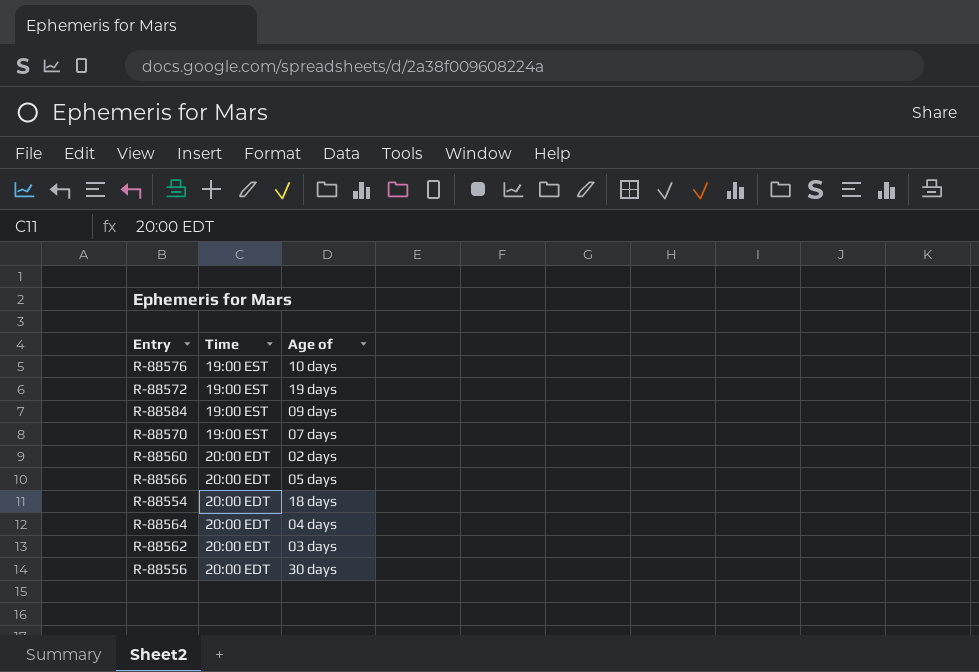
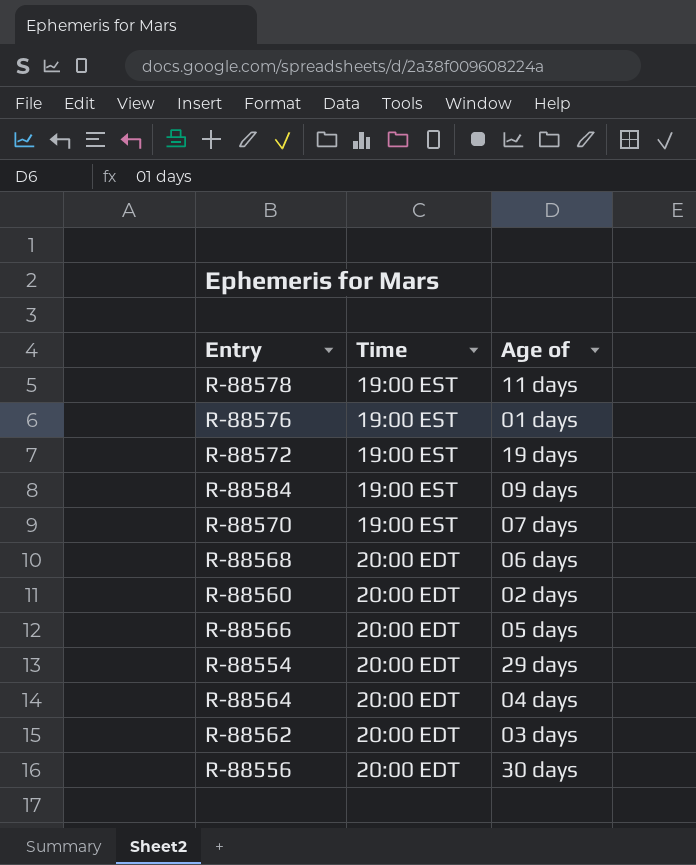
row R-88578: none -> 19:00 EST | 11 days
R-88576 | Age of: 10 days -> 01 days
row R-88568: none -> 20:00 EDT | 06 days
R-88554 | Age of: 18 days -> 29 days

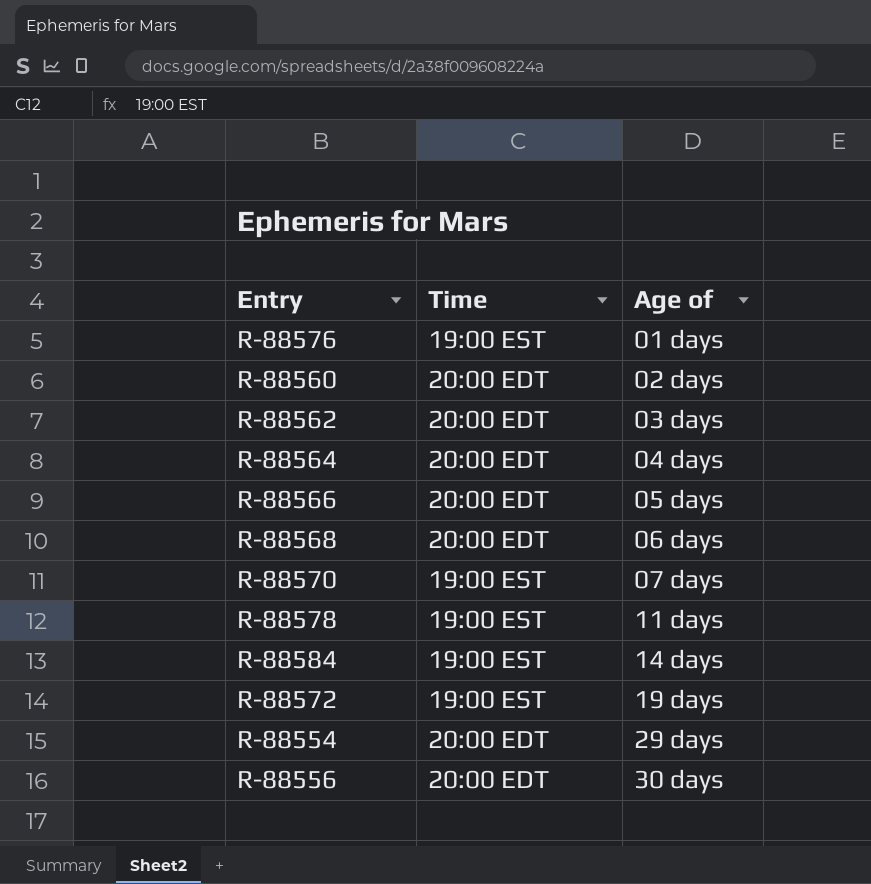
row order: Time ascending -> Age of ascending
R-88584 | Age of: 09 days -> 14 days

